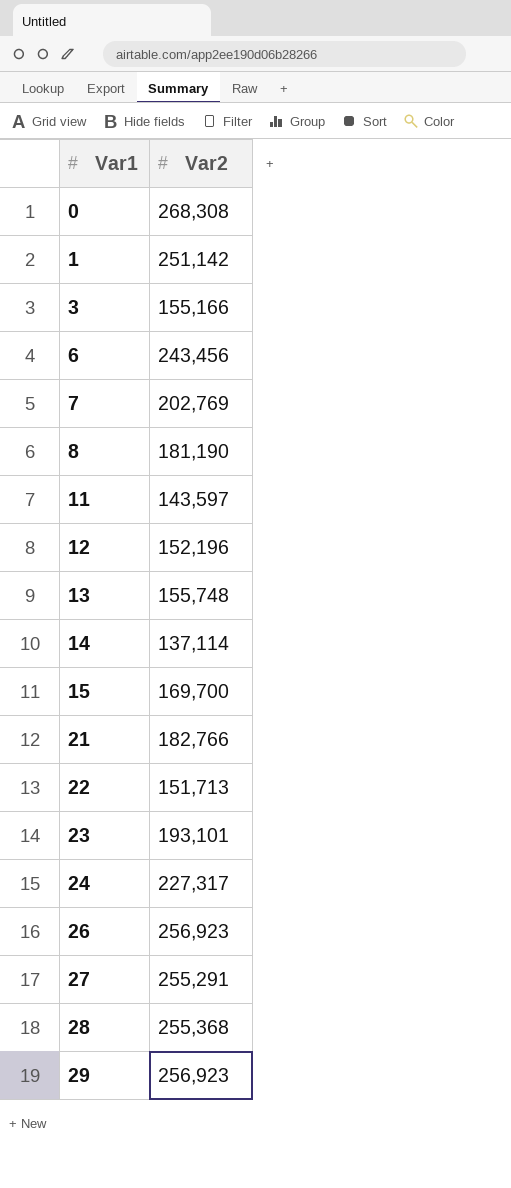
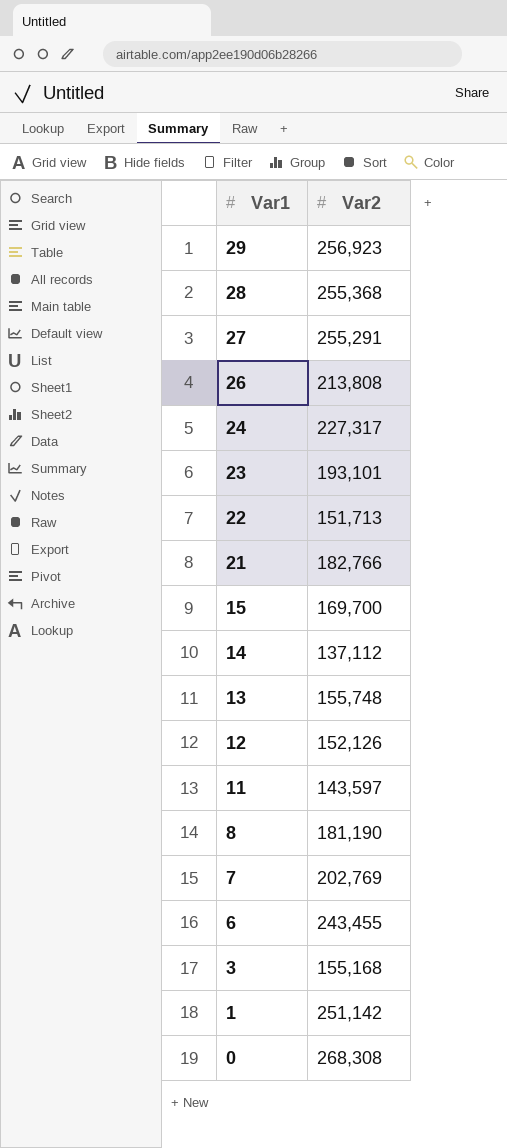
row order: Var1 ascending -> Var1 descending
26 | Var2: 256,923 -> 213,808
14 | Var2: 137,114 -> 137,112
12 | Var2: 152,196 -> 152,126
6 | Var2: 243,456 -> 243,455
3 | Var2: 155,166 -> 155,168

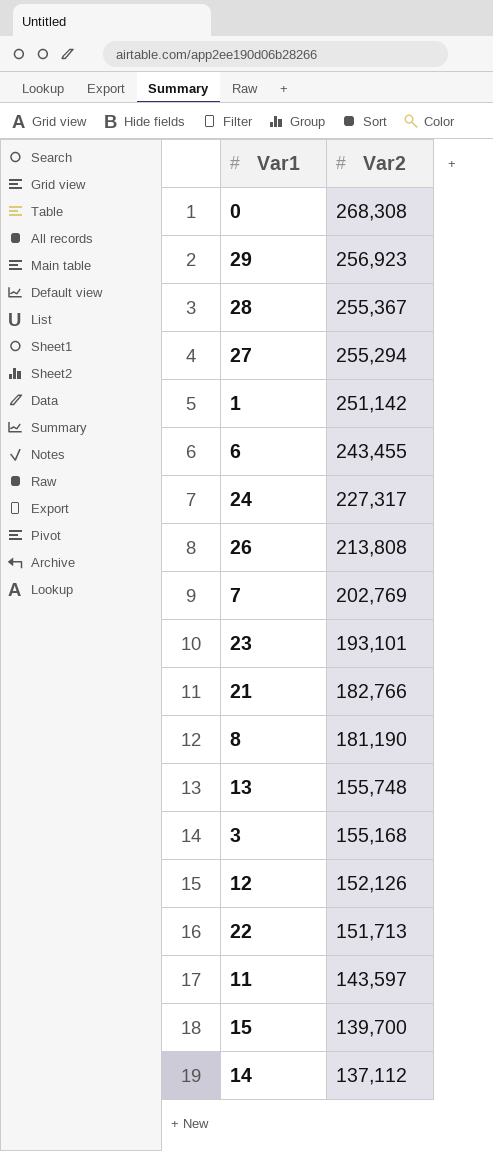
row order: Var1 descending -> Var2 descending
28 | Var2: 255,368 -> 255,367
27 | Var2: 255,291 -> 255,294
15 | Var2: 169,700 -> 139,700

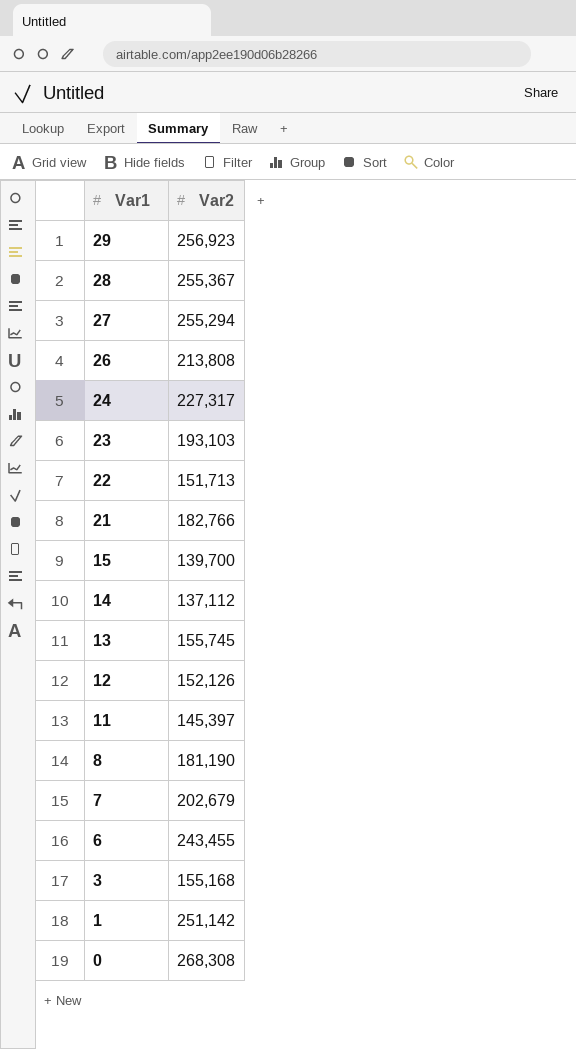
row order: Var2 descending -> Var1 descending
23 | Var2: 193,101 -> 193,103
13 | Var2: 155,748 -> 155,745
11 | Var2: 143,597 -> 145,397
7 | Var2: 202,769 -> 202,679

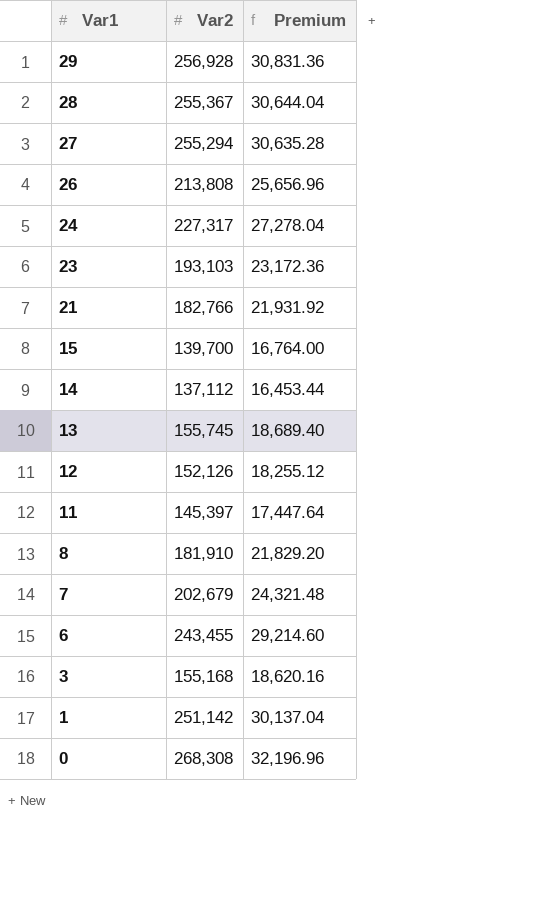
column Premium | formula: none -> [Var2] * 0.12
row 22: 151,713 -> none
29 | Var2: 256,923 -> 256,928
8 | Var2: 181,190 -> 181,910

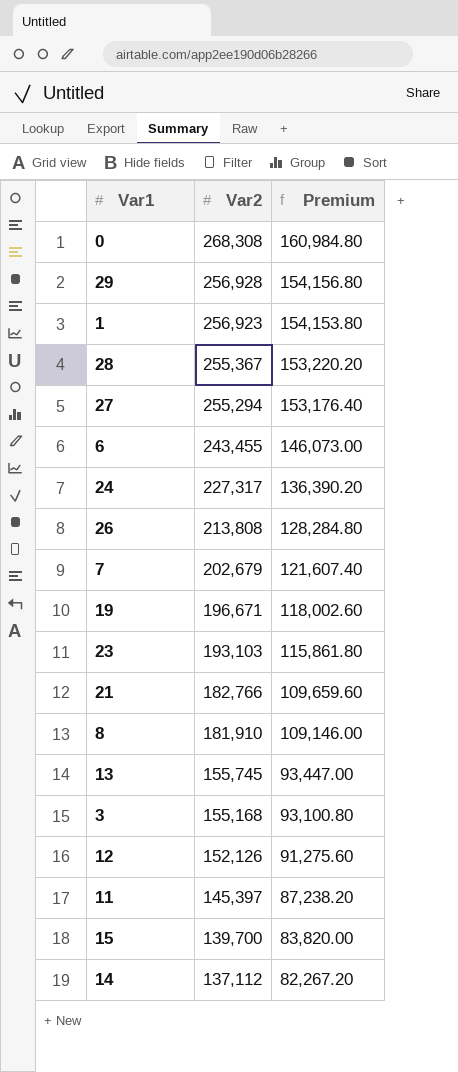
row order: Var1 descending -> Var2 descending
column Premium | formula: [Var2] * 0.12 -> [Var2] * 0.6
1 | Var2: 251,142 -> 256,923
row 19: none -> 196,671 | 118,002.60

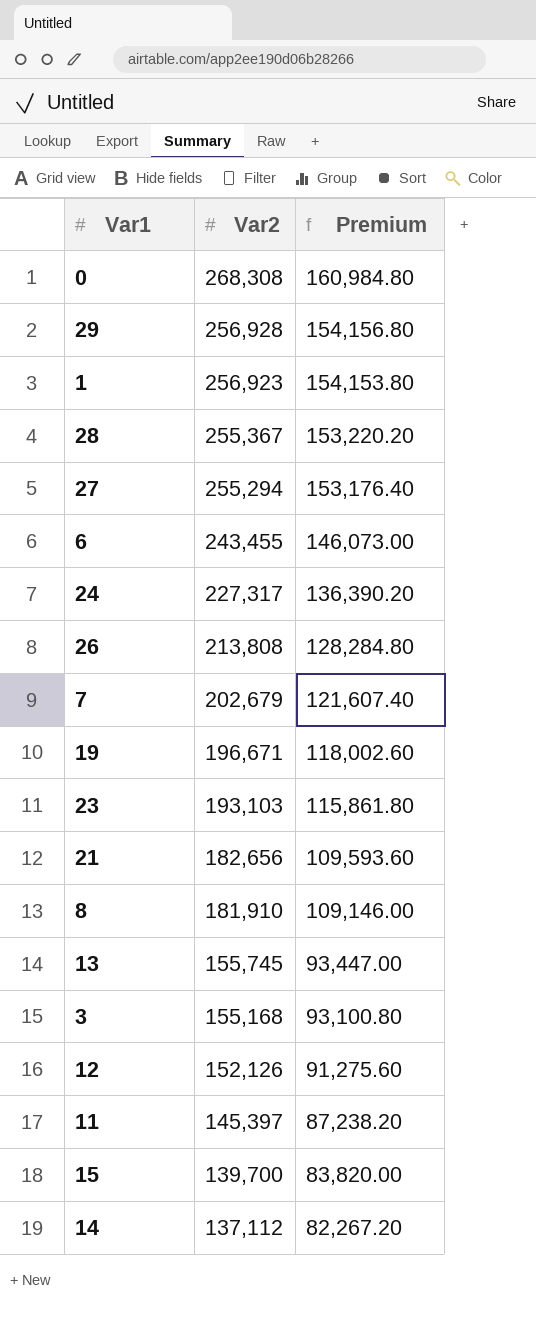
21 | Var2: 182,766 -> 182,656
21 | Premium: 109,659.60 -> 109,593.60

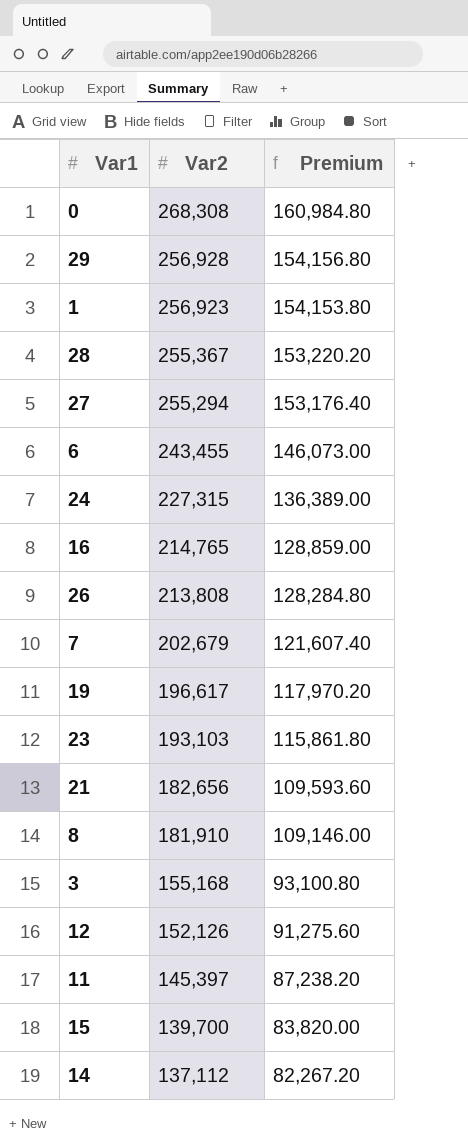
row 13: 155,745 | 93,447.00 -> none
24 | Var2: 227,317 -> 227,315
24 | Premium: 136,390.20 -> 136,389.00
row 16: none -> 214,765 | 128,859.00
19 | Var2: 196,671 -> 196,617
19 | Premium: 118,002.60 -> 117,970.20

